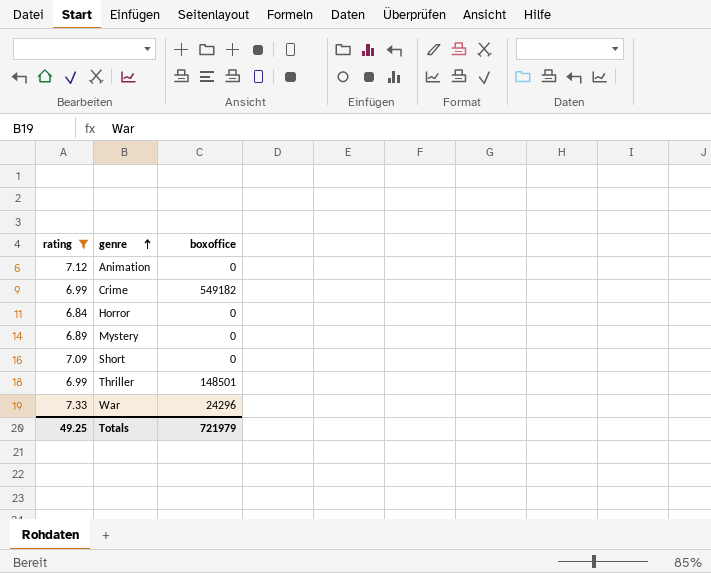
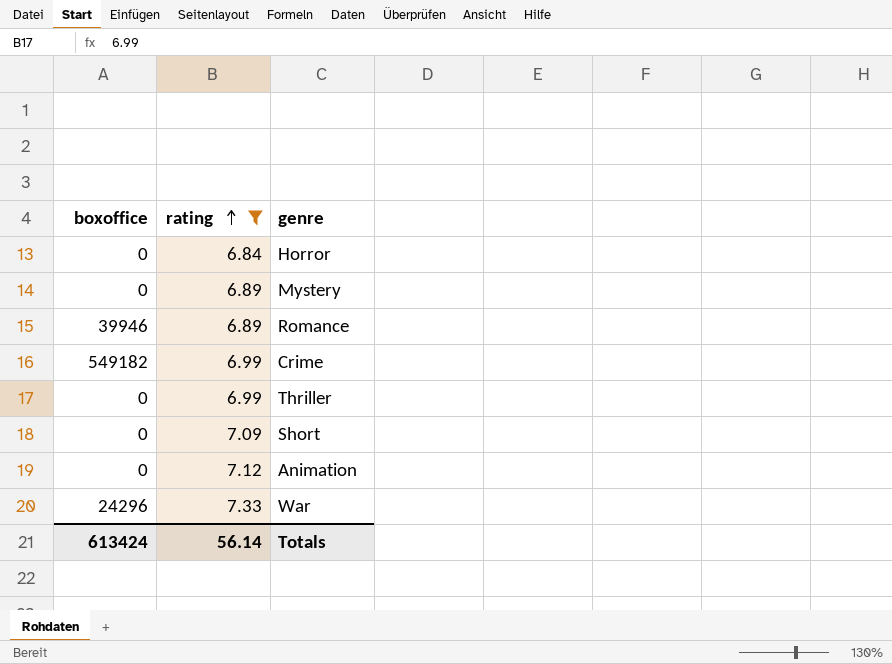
row order: genre ascending -> rating ascending
column boxoffice | position: 3 -> 1
row Romance: none -> 39946 | 6.89
Thriller | boxoffice: 148501 -> 0
Totals | boxoffice: 721979 -> 613424
Totals | rating: 49.25 -> 56.14

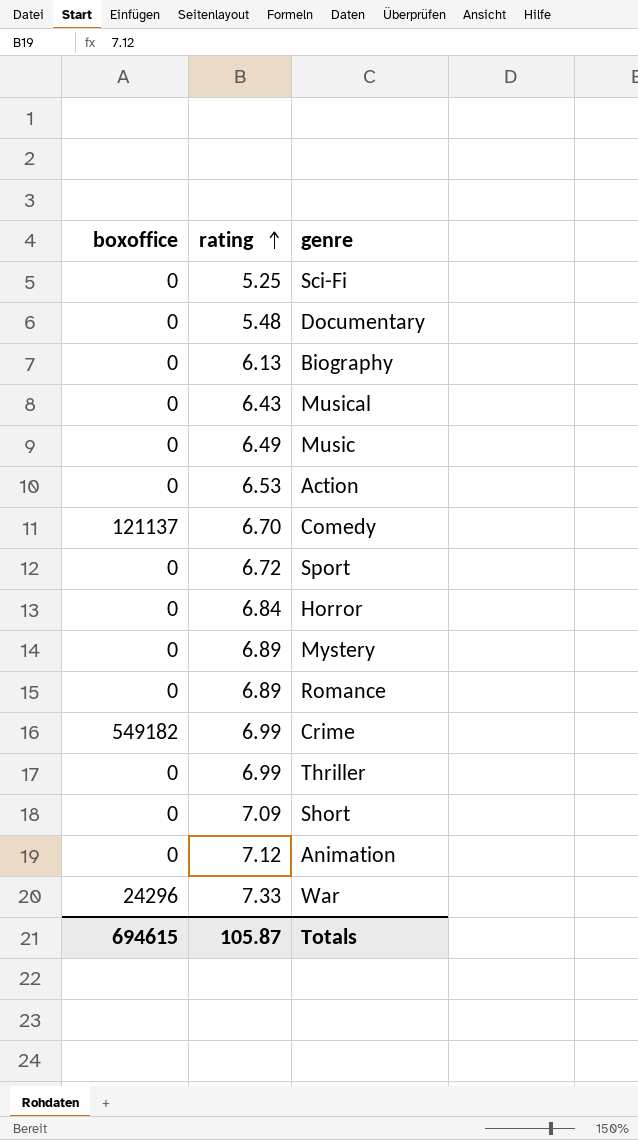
filter: rating >= 6.84 -> none
Romance | boxoffice: 39946 -> 0
Totals | boxoffice: 613424 -> 694615
Totals | rating: 56.14 -> 105.87

